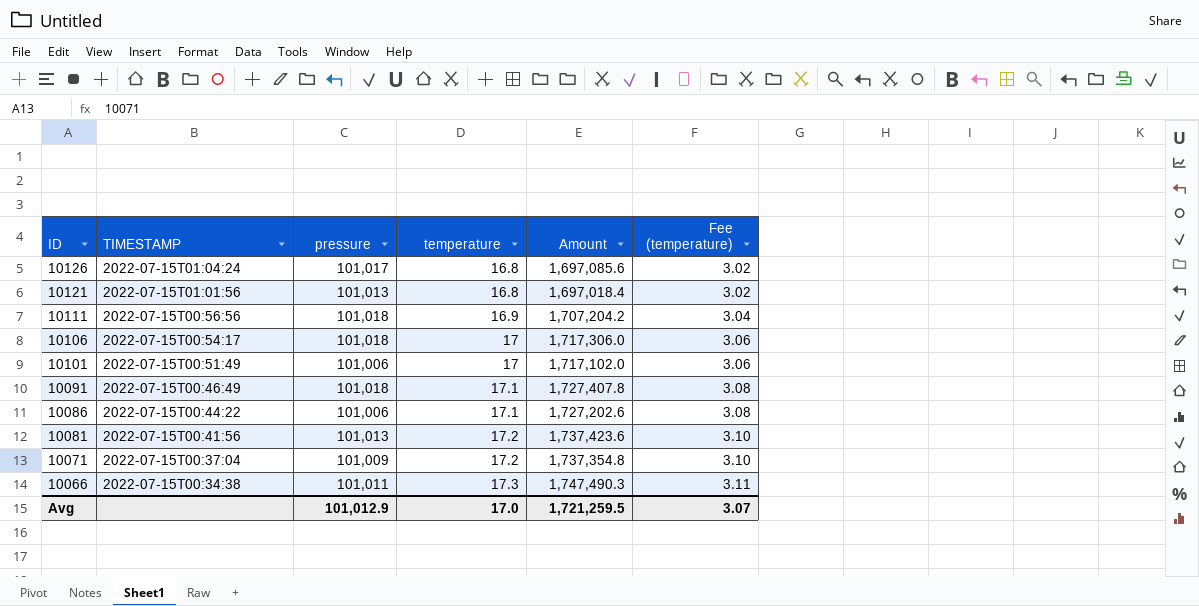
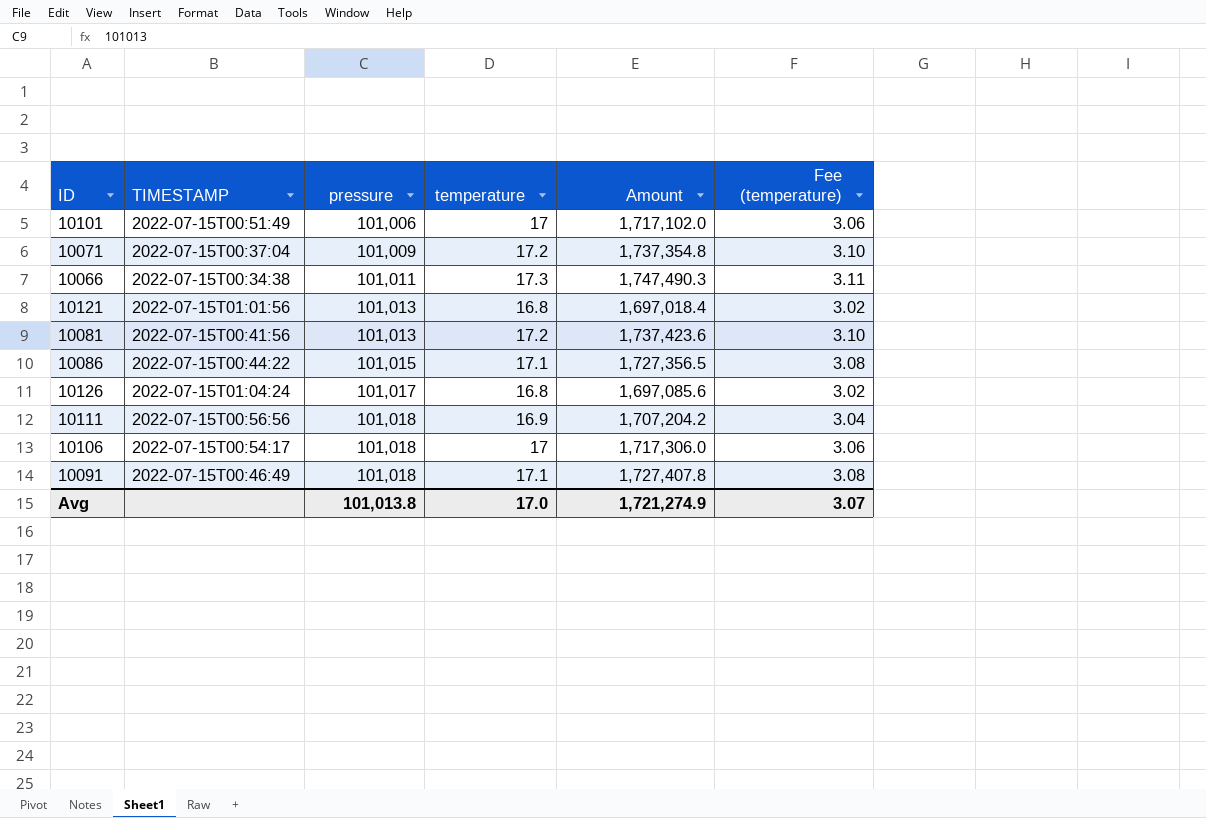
row order: ID descending -> pressure ascending
10086 | pressure: 101,006 -> 101,015
10086 | Amount: 1,727,202.6 -> 1,727,356.5
Avg | pressure: 101,012.9 -> 101,013.8
Avg | Amount: 1,721,259.5 -> 1,721,274.9

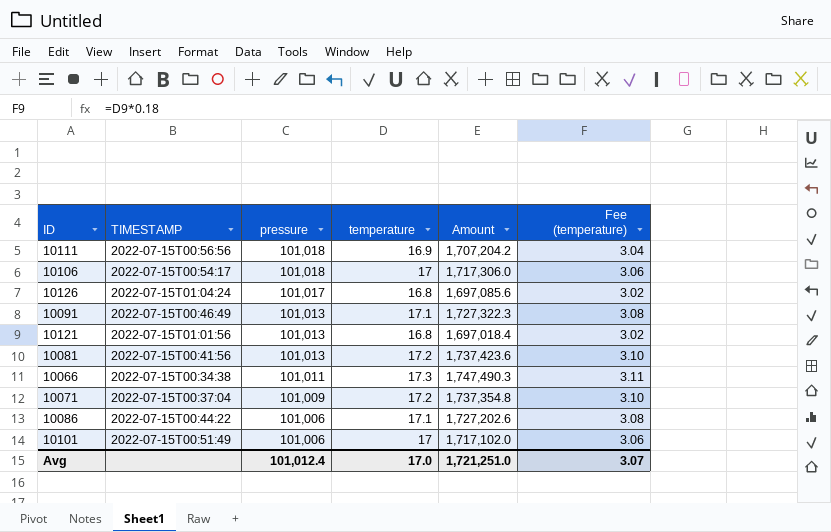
row order: pressure ascending -> pressure descending
10091 | pressure: 101,018 -> 101,013
10091 | Amount: 1,727,407.8 -> 1,727,322.3
10086 | pressure: 101,015 -> 101,006
10086 | Amount: 1,727,356.5 -> 1,727,202.6
Avg | pressure: 101,013.8 -> 101,012.4
Avg | Amount: 1,721,274.9 -> 1,721,251.0

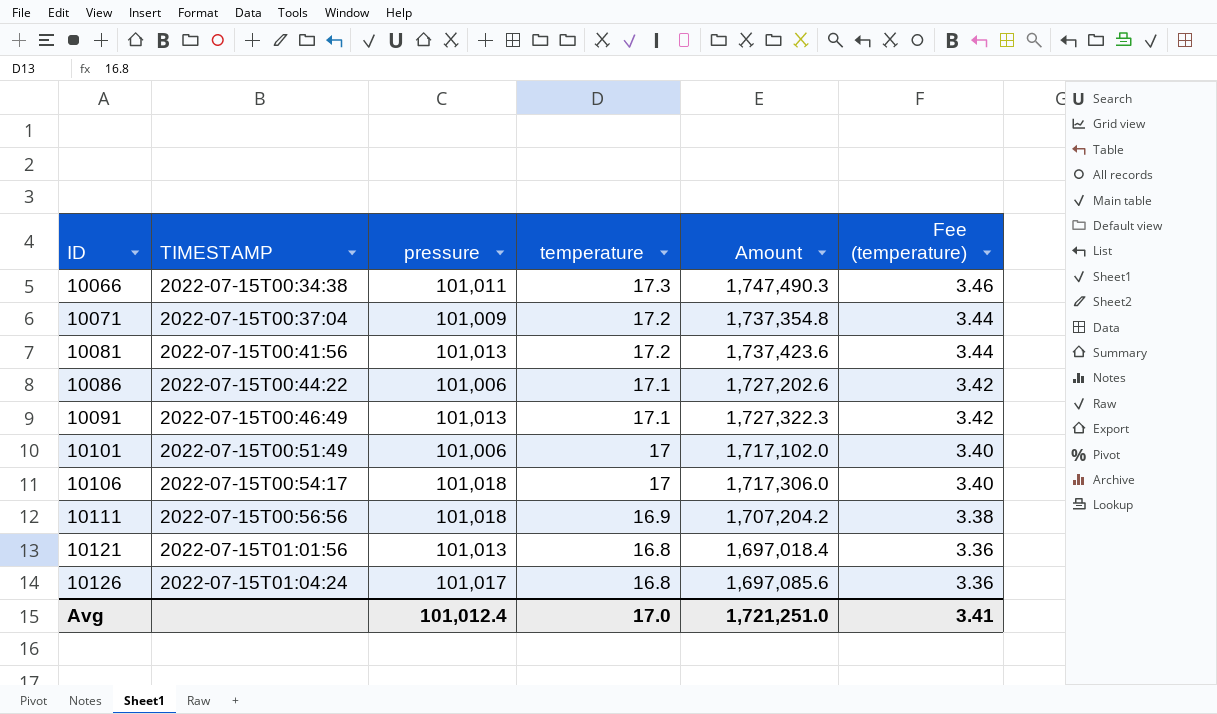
row order: pressure descending -> ID ascending
column Fee (temperature) | formula: [temperature] * 0.18 -> [temperature] * 0.2
Avg | Fee (temperature): 3.07 -> 3.41

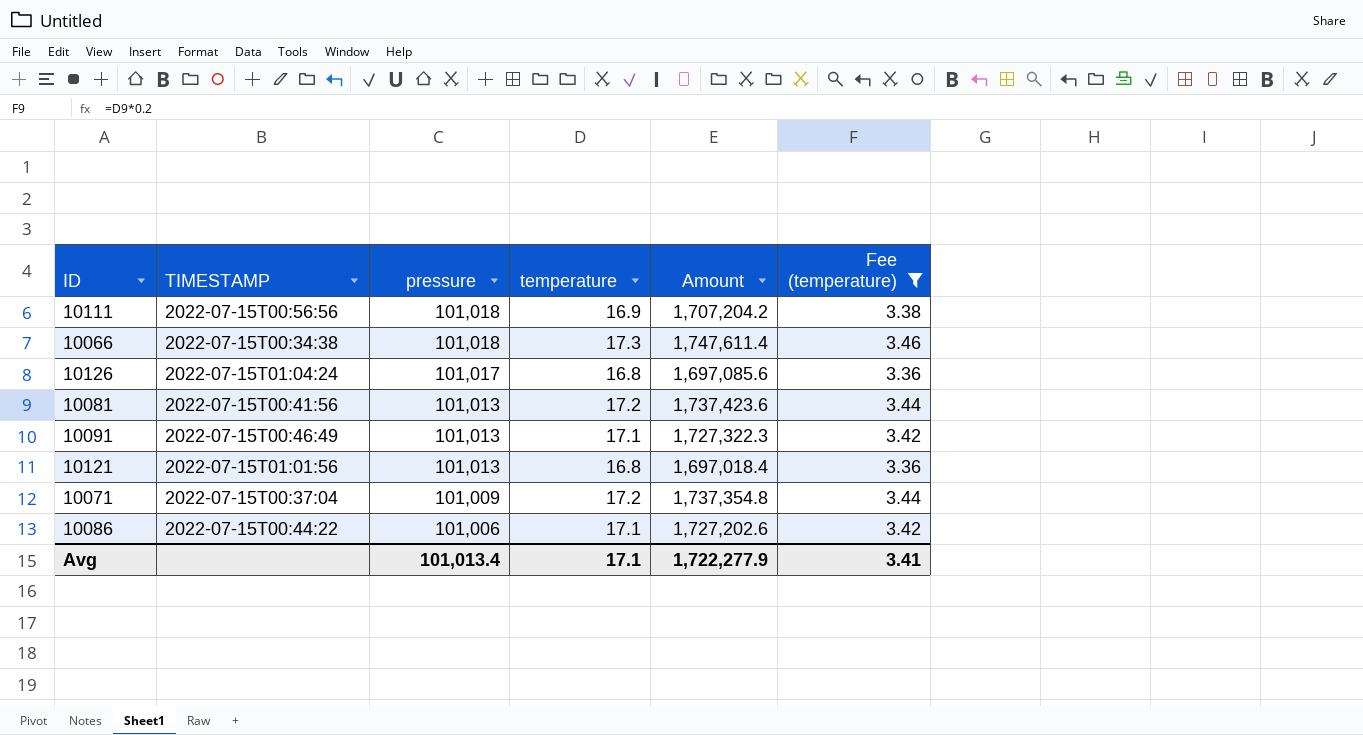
filter: none -> Fee (temperature) != 3.40
row order: ID ascending -> pressure descending
10066 | pressure: 101,011 -> 101,018
10066 | Amount: 1,747,490.3 -> 1,747,611.4
Avg | pressure: 101,012.4 -> 101,013.4
Avg | temperature: 17.0 -> 17.1
Avg | Amount: 1,721,251.0 -> 1,722,277.9

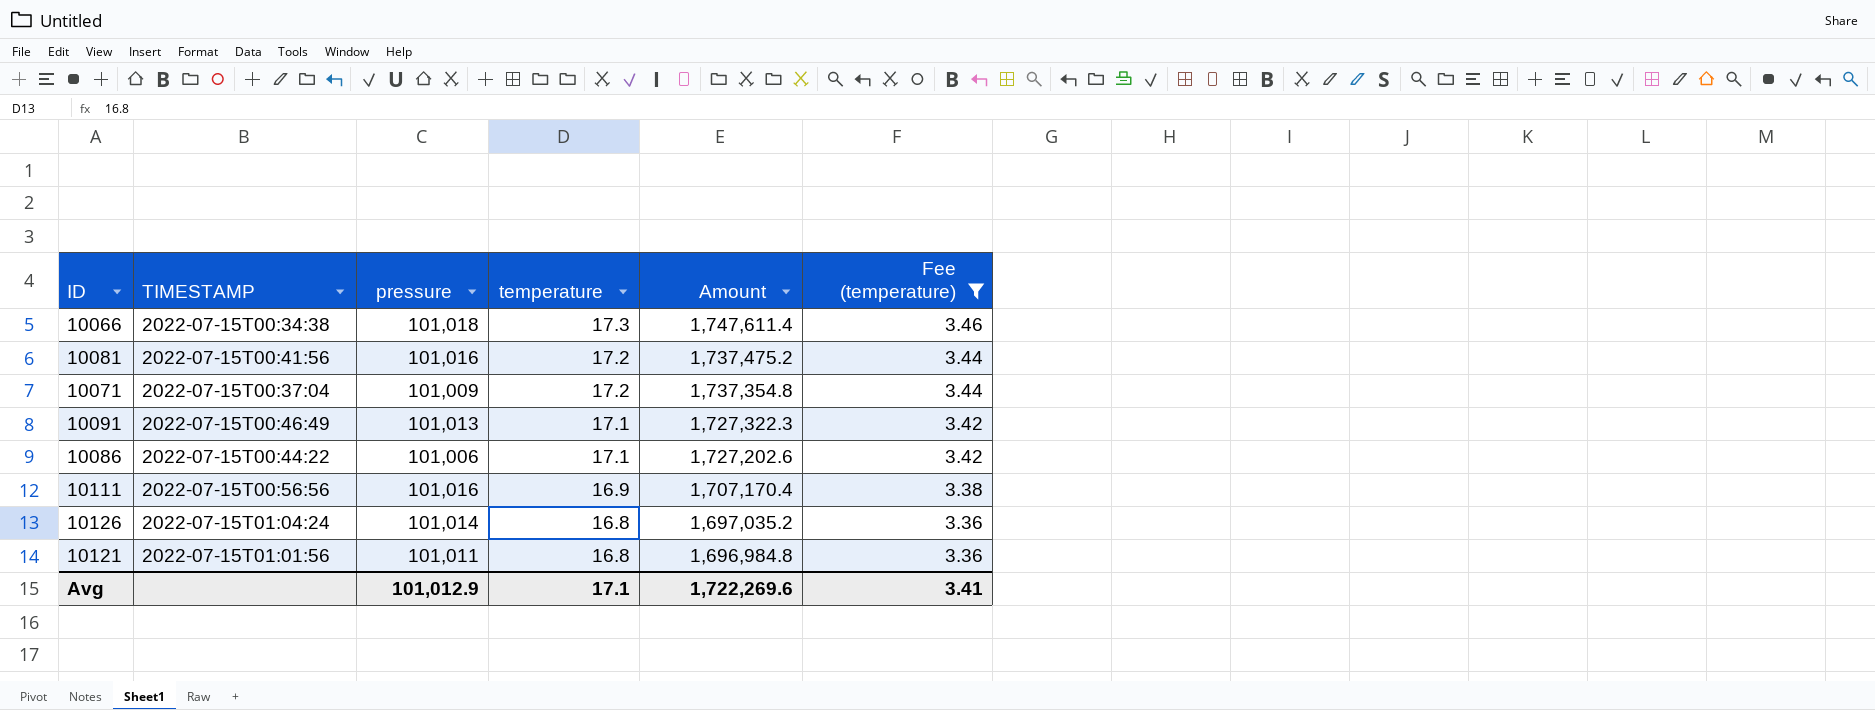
row order: pressure descending -> temperature descending
10081 | pressure: 101,013 -> 101,016
10081 | Amount: 1,737,423.6 -> 1,737,475.2
10111 | pressure: 101,018 -> 101,016
10111 | Amount: 1,707,204.2 -> 1,707,170.4
10126 | pressure: 101,017 -> 101,014
10126 | Amount: 1,697,085.6 -> 1,697,035.2
10121 | pressure: 101,013 -> 101,011
10121 | Amount: 1,697,018.4 -> 1,696,984.8
Avg | pressure: 101,013.4 -> 101,012.9
Avg | Amount: 1,722,277.9 -> 1,722,269.6

